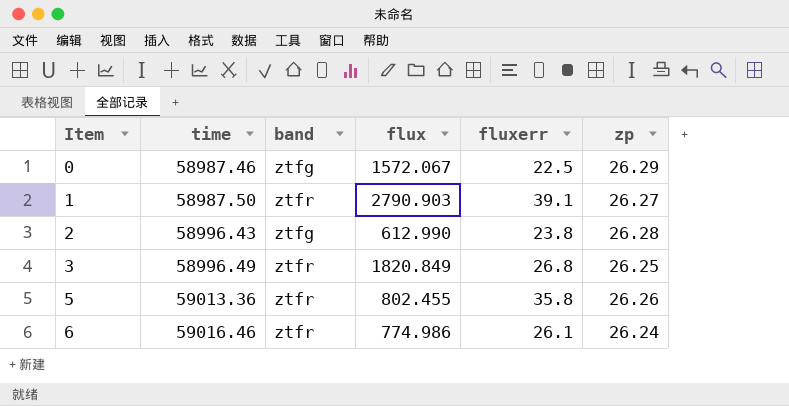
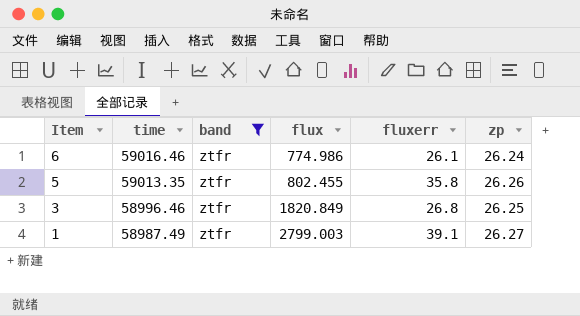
filter: none -> band = ztfr
row order: Item ascending -> Item descending
5 | time: 59013.36 -> 59013.35
3 | time: 58996.49 -> 58996.46
1 | time: 58987.50 -> 58987.49
1 | flux: 2790.903 -> 2799.003

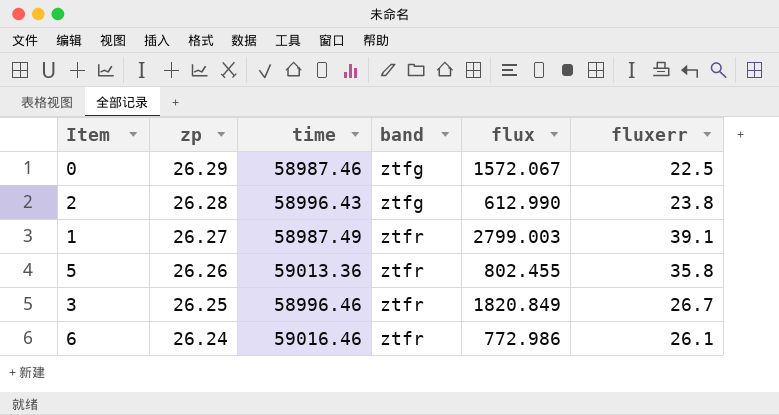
filter: band = ztfr -> none
row order: Item descending -> zp descending
column zp | position: 6 -> 2
5 | time: 59013.35 -> 59013.36
3 | fluxerr: 26.8 -> 26.7
6 | flux: 774.986 -> 772.986

